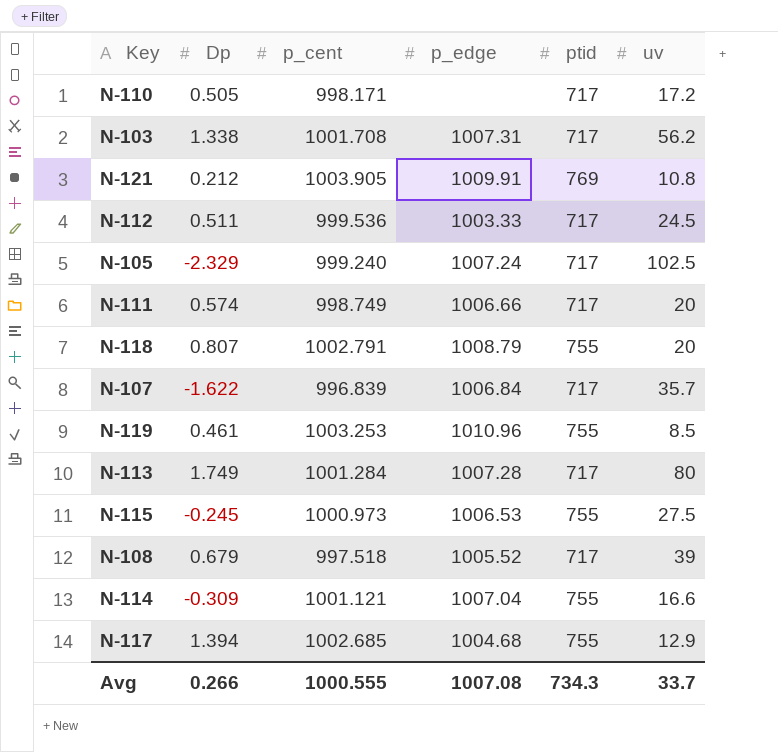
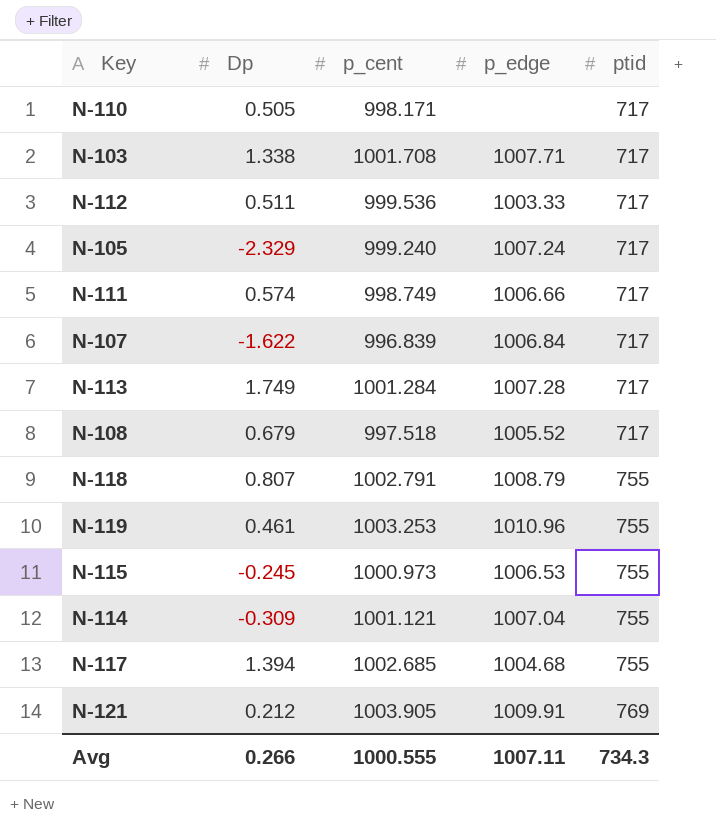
row order: none -> ptid ascending
column uv | position: 6 -> none
N-103 | p_edge: 1007.31 -> 1007.71
Avg | p_edge: 1007.08 -> 1007.11

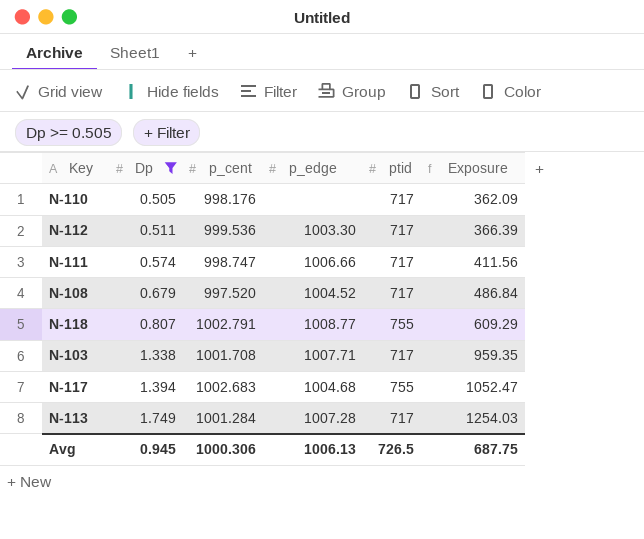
filter: none -> Dp >= 0.505
row order: ptid ascending -> Dp ascending
column Exposure | formula: none -> [Dp] * [ptid]
N-110 | p_cent: 998.171 -> 998.176
N-112 | p_edge: 1003.33 -> 1003.30
N-111 | p_cent: 998.749 -> 998.747
N-108 | p_cent: 997.518 -> 997.520
N-108 | p_edge: 1005.52 -> 1004.52
N-118 | p_edge: 1008.79 -> 1008.77
N-117 | p_cent: 1002.685 -> 1002.683
Avg | Dp: 0.266 -> 0.945
Avg | p_cent: 1000.555 -> 1000.306
Avg | p_edge: 1007.11 -> 1006.13
Avg | ptid: 734.3 -> 726.5

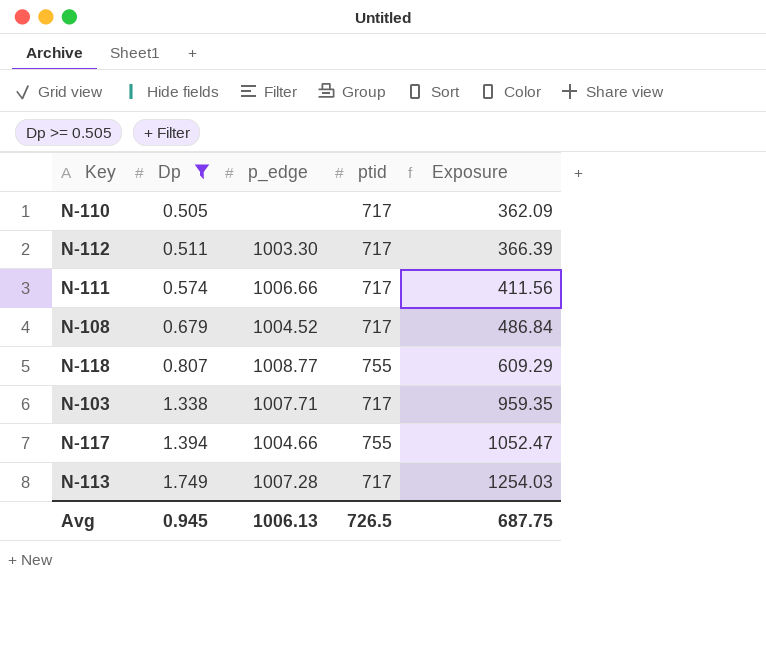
column p_cent | position: 3 -> none
N-117 | p_edge: 1004.68 -> 1004.66

